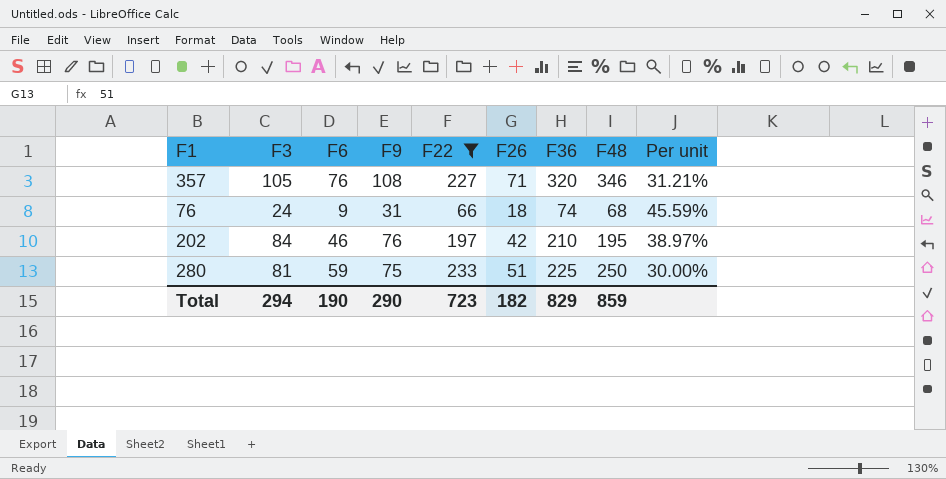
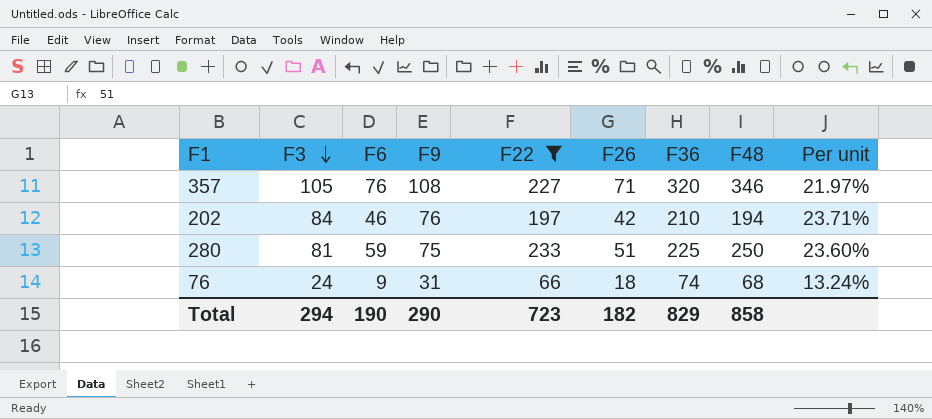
row order: none -> F3 descending
column Per unit | formula: [F9] / [F48] -> [F6] / [F48]
202 | F48: 195 -> 194
Total | F48: 859 -> 858

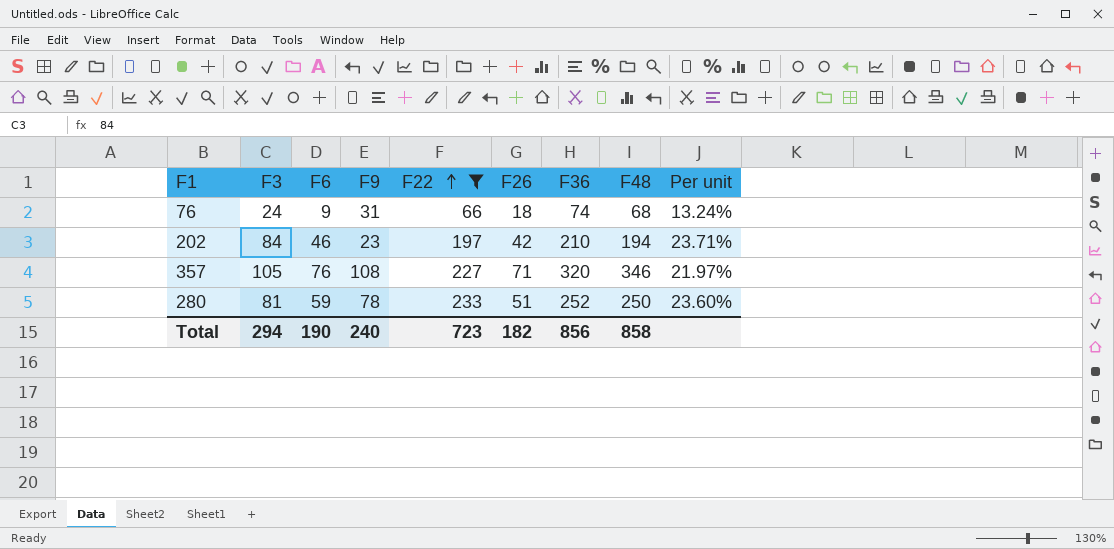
row order: F3 descending -> F22 ascending
202 | F9: 76 -> 23
280 | F9: 75 -> 78
280 | F36: 225 -> 252
Total | F9: 290 -> 240
Total | F36: 829 -> 856

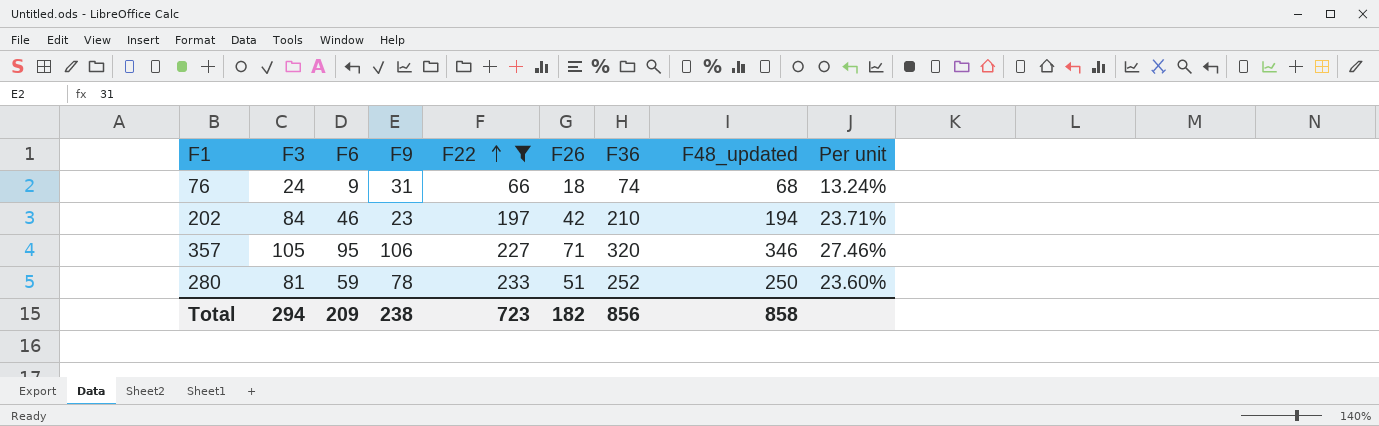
column name: F48 -> F48_updated
357 | F6: 76 -> 95
357 | F9: 108 -> 106
357 | Per unit: 21.97% -> 27.46%
Total | F6: 190 -> 209
Total | F9: 240 -> 238

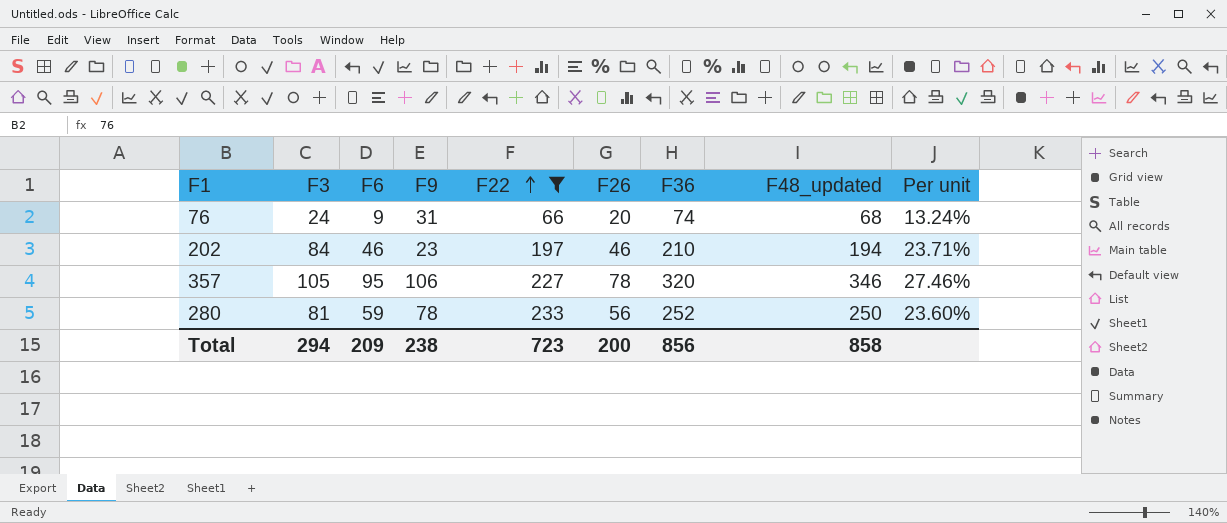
76 | F26: 18 -> 20
202 | F26: 42 -> 46
357 | F26: 71 -> 78
280 | F26: 51 -> 56
Total | F26: 182 -> 200

